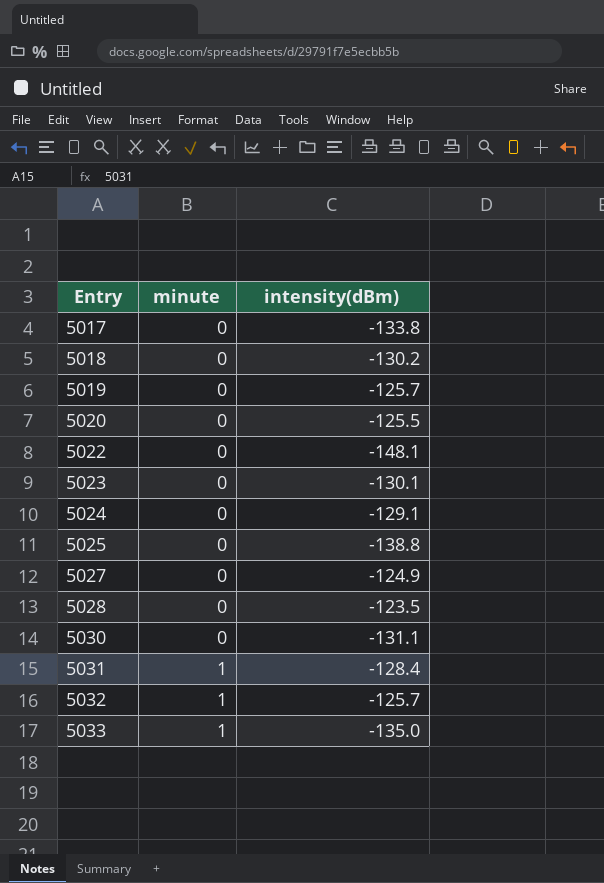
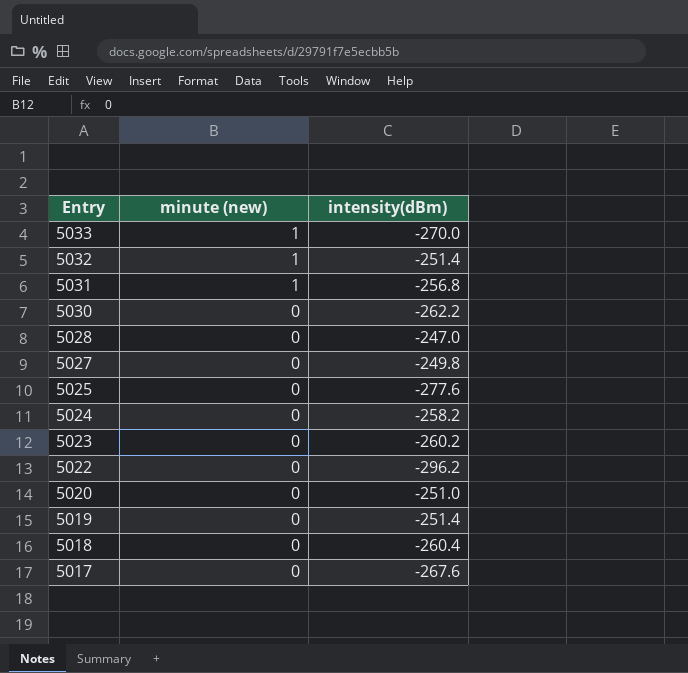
row order: Entry ascending -> Entry descending
column name: minute -> minute (new)
5033 | intensity(dBm): -135.0 -> -270.0
5032 | intensity(dBm): -125.7 -> -251.4
5031 | intensity(dBm): -128.4 -> -256.8
5030 | intensity(dBm): -131.1 -> -262.2
5028 | intensity(dBm): -123.5 -> -247.0
5027 | intensity(dBm): -124.9 -> -249.8
5025 | intensity(dBm): -138.8 -> -277.6
5024 | intensity(dBm): -129.1 -> -258.2
5023 | intensity(dBm): -130.1 -> -260.2
5022 | intensity(dBm): -148.1 -> -296.2
5020 | intensity(dBm): -125.5 -> -251.0
5019 | intensity(dBm): -125.7 -> -251.4
5018 | intensity(dBm): -130.2 -> -260.4
5017 | intensity(dBm): -133.8 -> -267.6

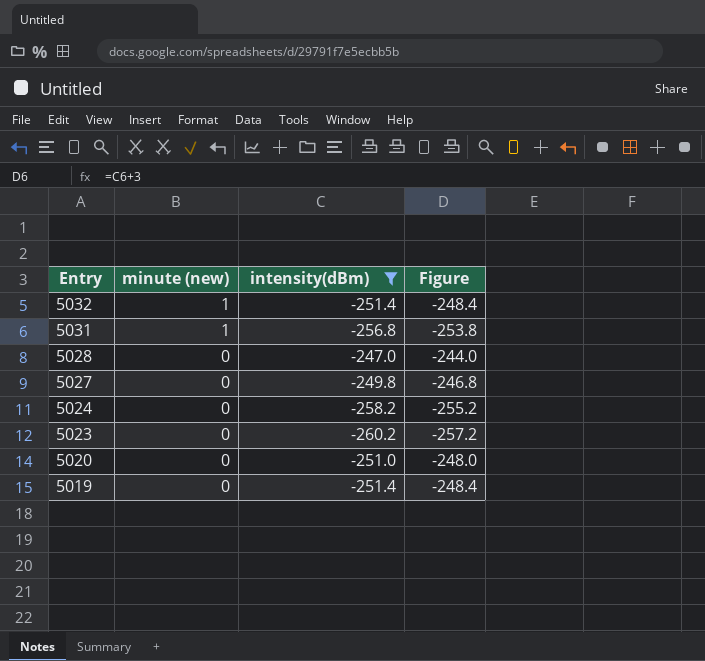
filter: none -> intensity(dBm) >= -260.2
column Figure | formula: none -> [intensity(dBm)] + 3

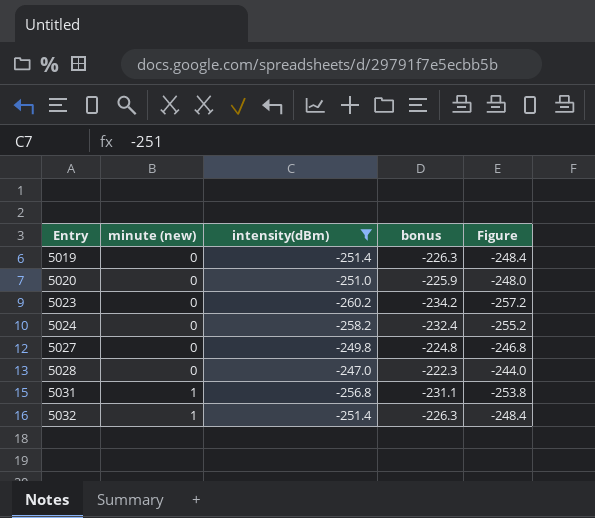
row order: Entry descending -> Entry ascending
column bonus | formula: none -> [intensity(dBm)] * 0.9

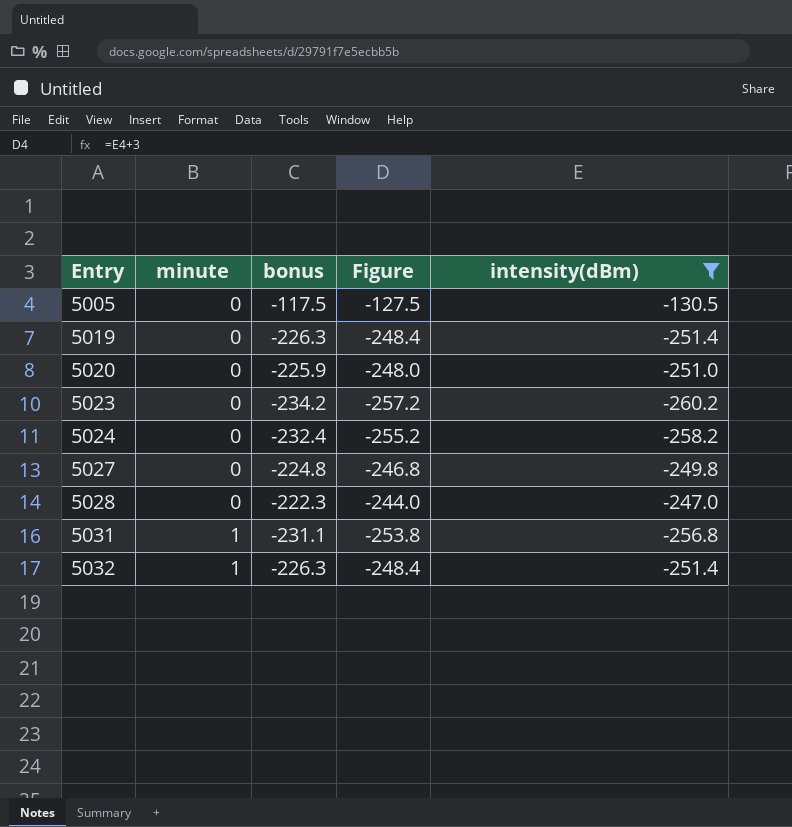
column name: minute (new) -> minute
column intensity(dBm) | position: 3 -> 5
row 5005: none -> 0 | -117.5 | -127.5 | -130.5

